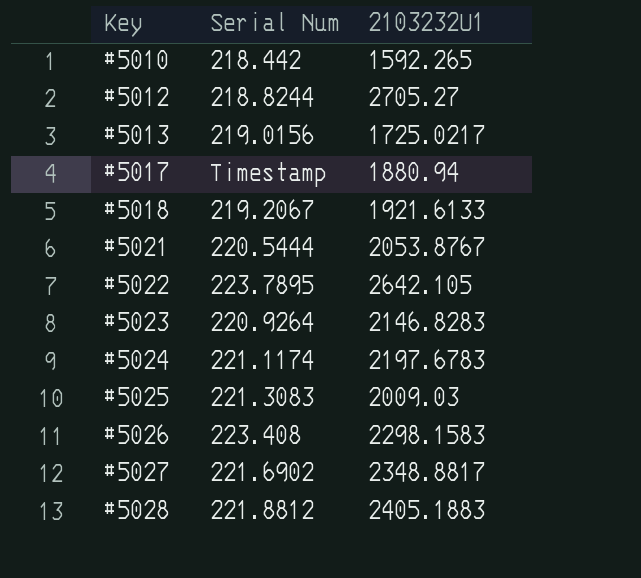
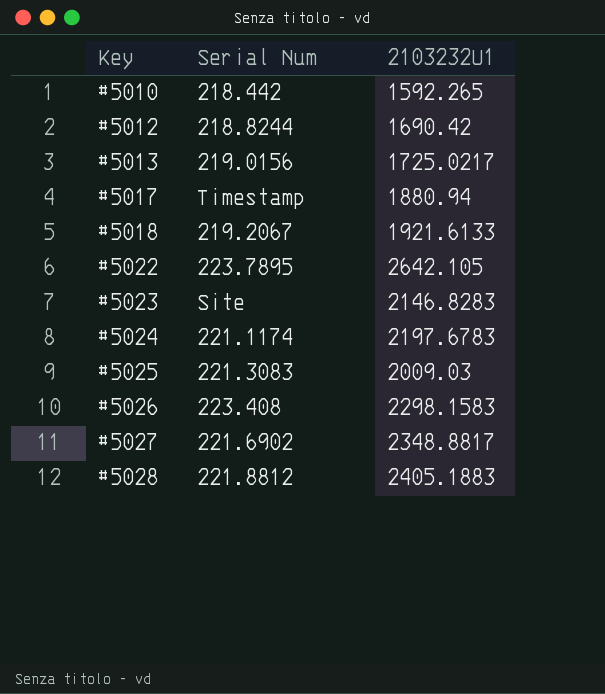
row #5021: 220.5444 | 2053.8767 -> none
#5012 | 2103232U1: 2705.27 -> 1690.42
#5023 | Serial Num: 220.9264 -> Site

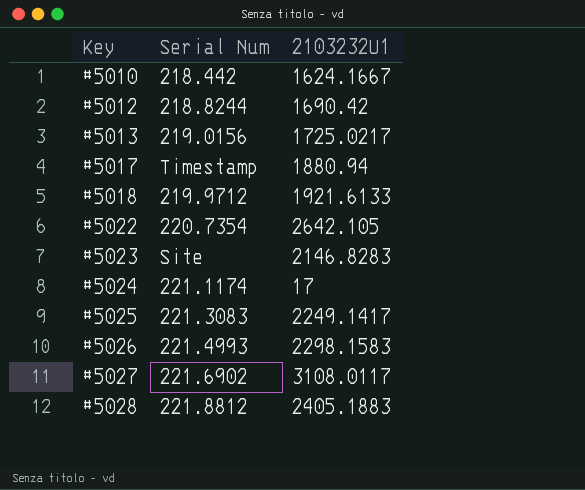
#5010 | 2103232U1: 1592.265 -> 1624.1667
#5018 | Serial Num: 219.2067 -> 219.9712
#5022 | Serial Num: 223.7895 -> 220.7354
#5024 | 2103232U1: 2197.6783 -> 17
#5025 | 2103232U1: 2009.03 -> 2249.1417
#5026 | Serial Num: 223.408 -> 221.4993
#5027 | 2103232U1: 2348.8817 -> 3108.0117

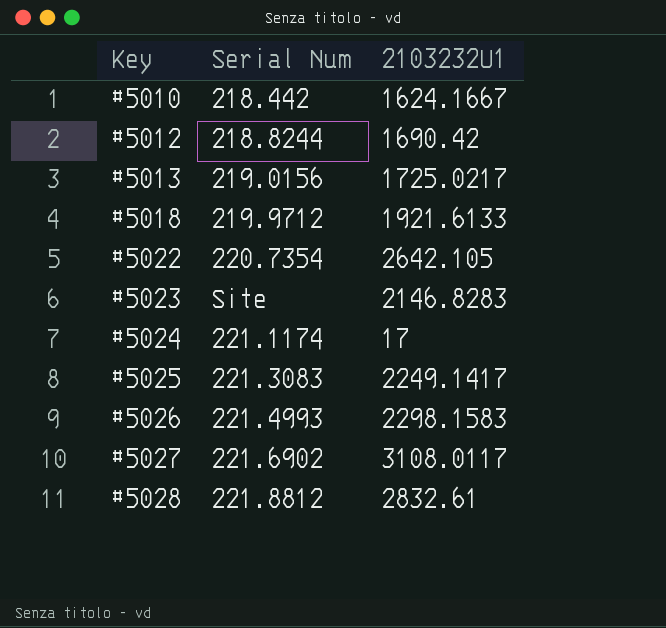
row #5017: Timestamp | 1880.94 -> none
#5028 | 2103232U1: 2405.1883 -> 2832.61

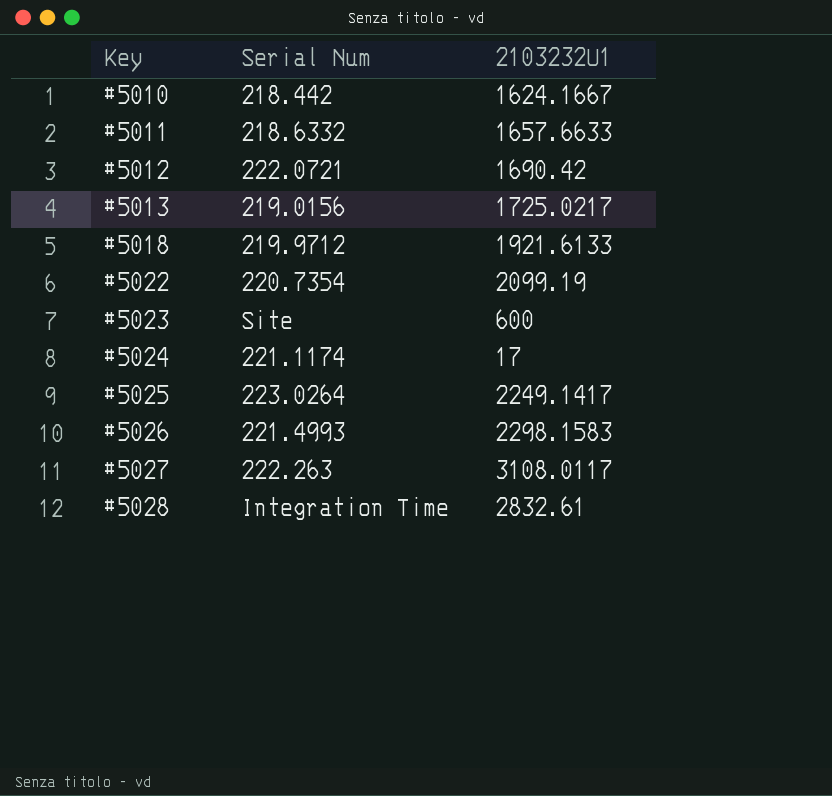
row #5011: none -> 218.6332 | 1657.6633
#5012 | Serial Num: 218.8244 -> 222.0721
#5022 | 2103232U1: 2642.105 -> 2099.19
#5023 | 2103232U1: 2146.8283 -> 600
#5025 | Serial Num: 221.3083 -> 223.0264
#5027 | Serial Num: 221.6902 -> 222.263
#5028 | Serial Num: 221.8812 -> Integration Time

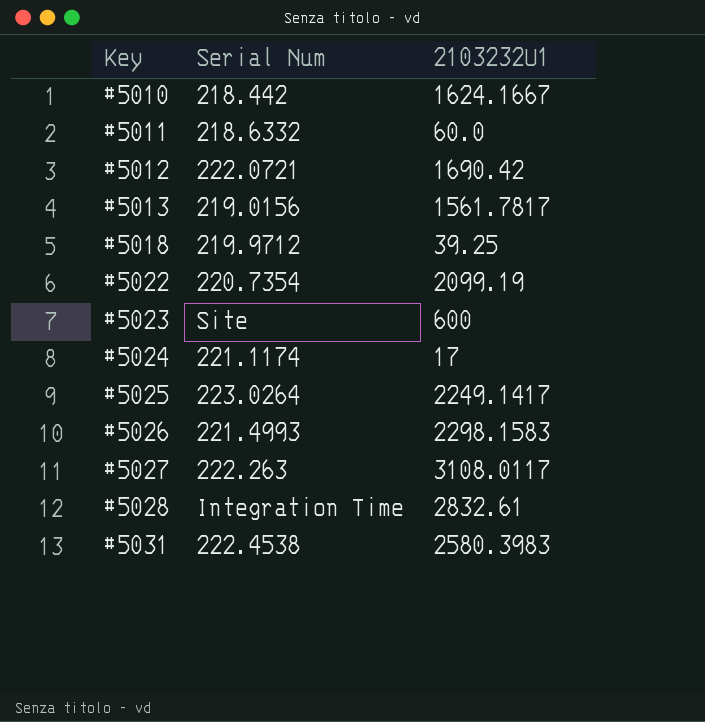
#5011 | 2103232U1: 1657.6633 -> 60.0
#5013 | 2103232U1: 1725.0217 -> 1561.7817
#5018 | 2103232U1: 1921.6133 -> 39.25
row #5031: none -> 222.4538 | 2580.3983

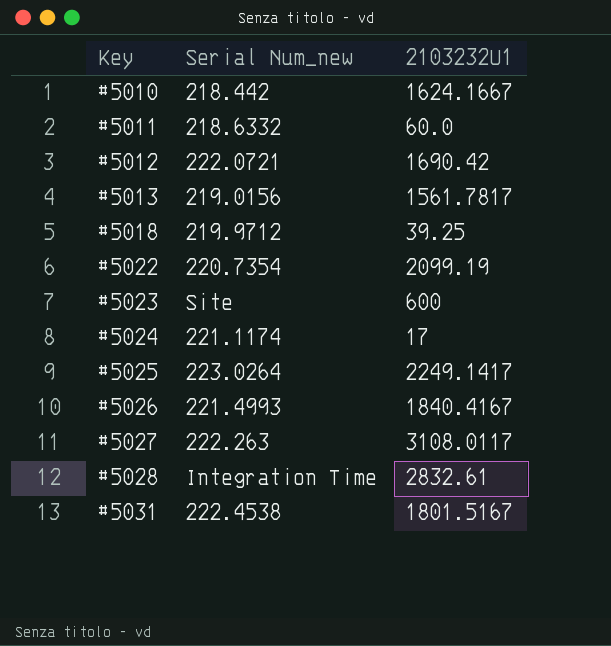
column name: Serial Num -> Serial Num_new
#5026 | 2103232U1: 2298.1583 -> 1840.4167
#5031 | 2103232U1: 2580.3983 -> 1801.5167

